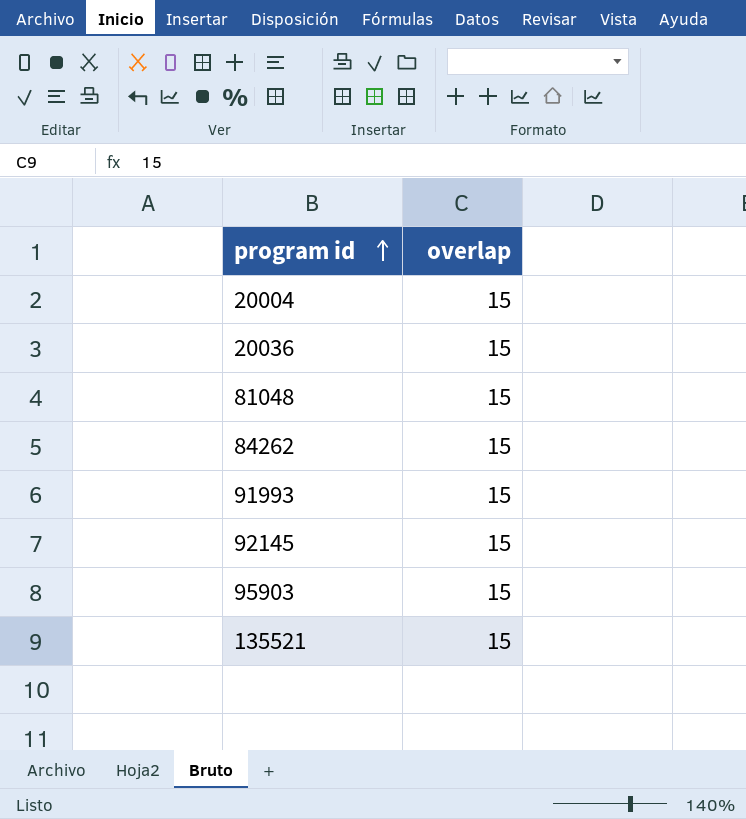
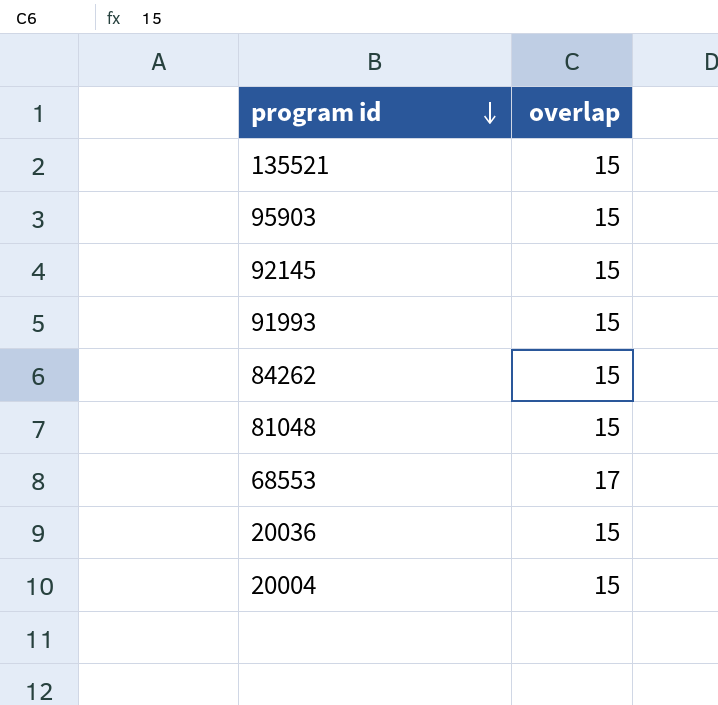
row order: program id ascending -> program id descending
row 68553: none -> 17

